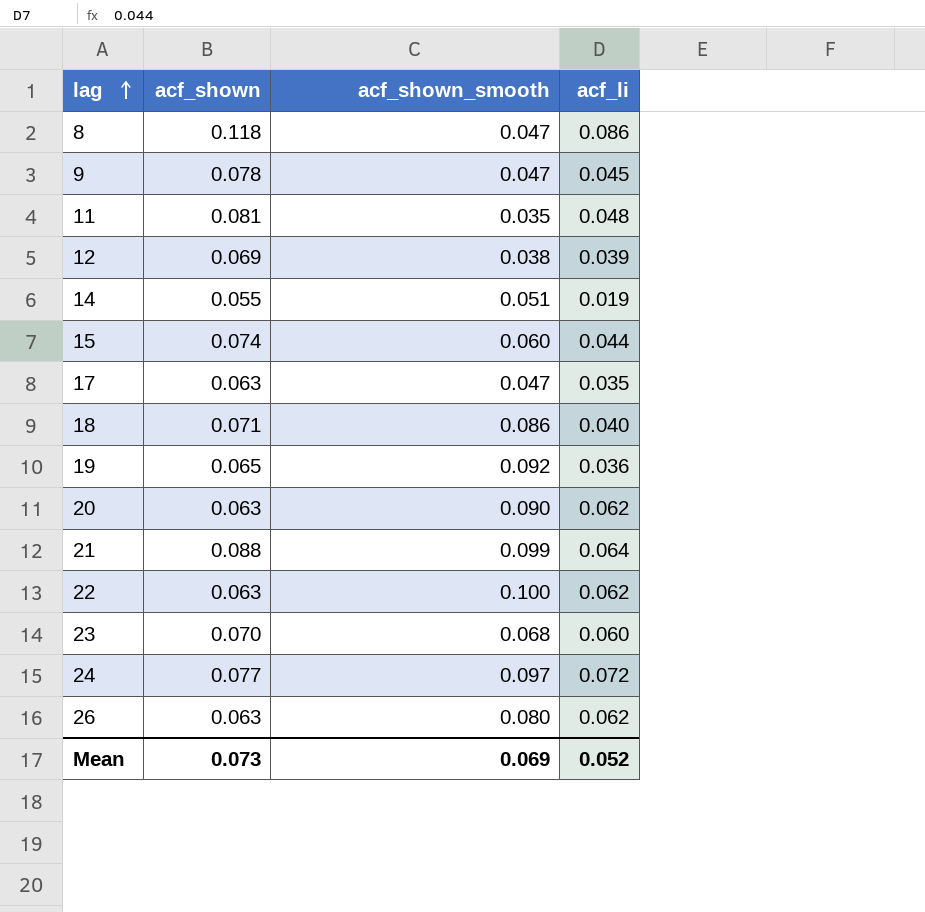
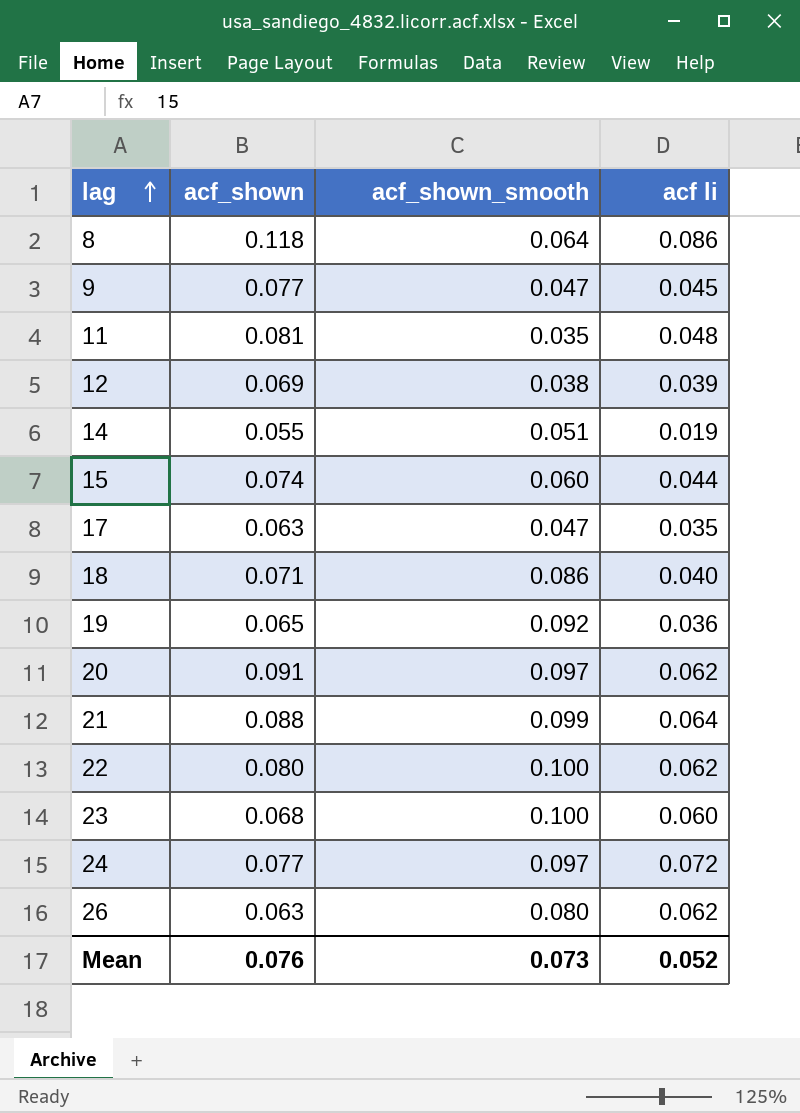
column name: acf_li -> acf li
8 | acf_shown_smooth: 0.047 -> 0.064
9 | acf_shown: 0.078 -> 0.077
20 | acf_shown: 0.063 -> 0.091
20 | acf_shown_smooth: 0.090 -> 0.097
22 | acf_shown: 0.063 -> 0.080
23 | acf_shown: 0.070 -> 0.068
23 | acf_shown_smooth: 0.068 -> 0.100
Mean | acf_shown: 0.073 -> 0.076
Mean | acf_shown_smooth: 0.069 -> 0.073

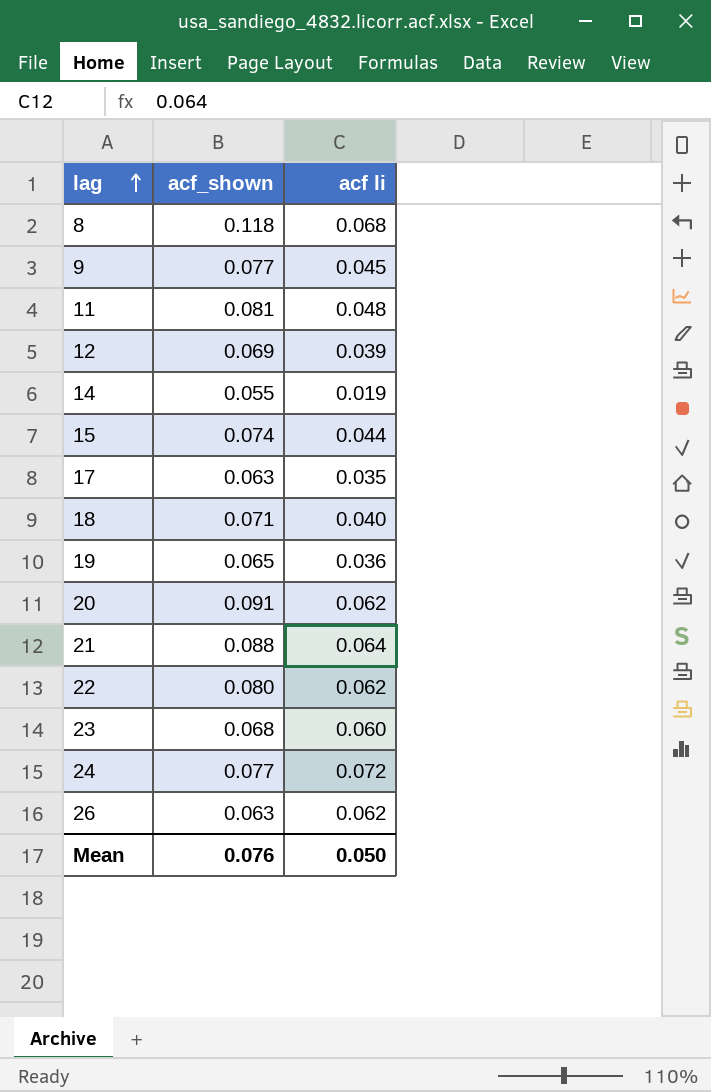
column acf_shown_smooth | position: 3 -> none
8 | acf li: 0.086 -> 0.068
Mean | acf li: 0.052 -> 0.050

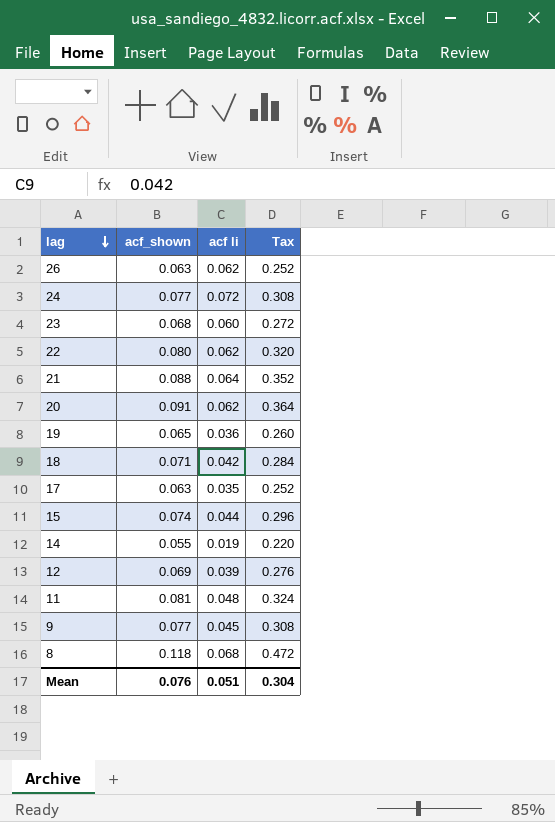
row order: lag ascending -> lag descending
column Tax | formula: none -> [acf_shown] * 4
18 | acf li: 0.040 -> 0.042
Mean | acf li: 0.050 -> 0.051

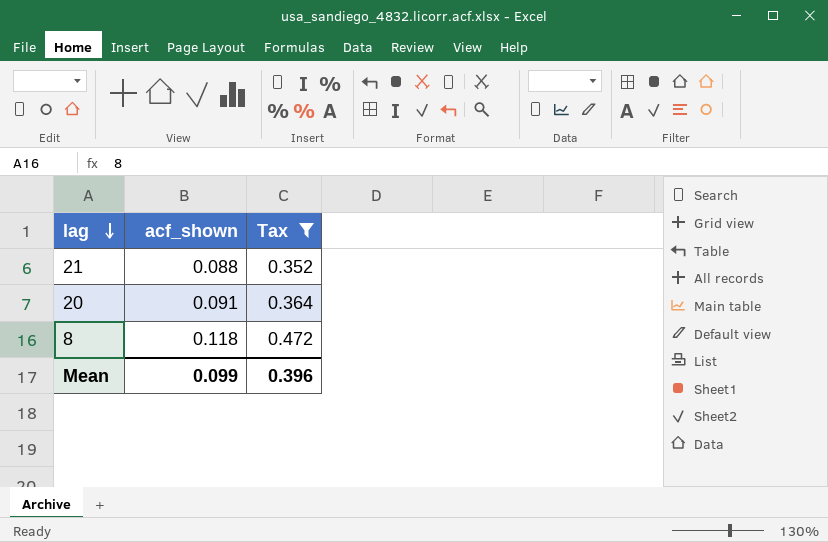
filter: none -> Tax >= 0.352
column acf li | position: 3 -> none
Mean | acf_shown: 0.076 -> 0.099
Mean | Tax: 0.304 -> 0.396

